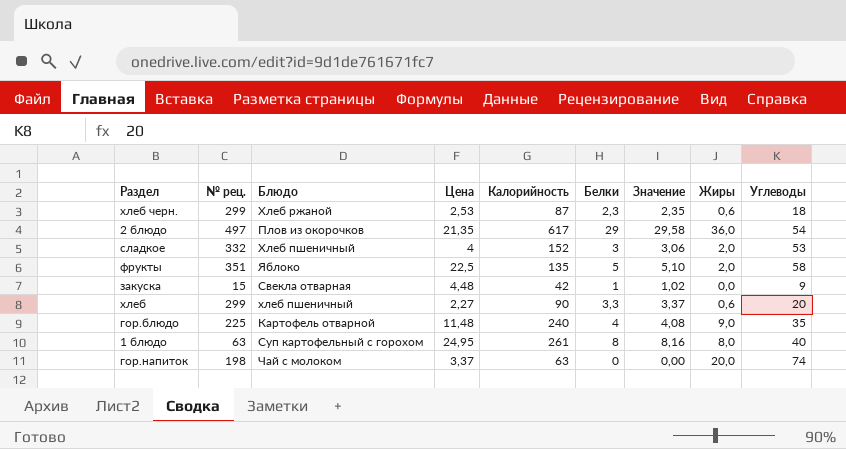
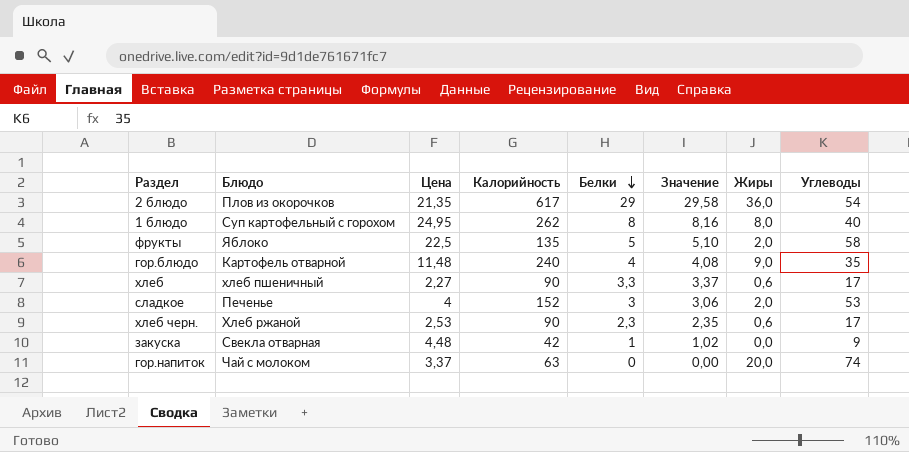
row order: none -> Белки descending
column № рец. | position: 2 -> none
1 блюдо | Калорийность: 261 -> 262
хлеб | Углеводы: 20 -> 17
сладкое | Блюдо: Хлеб пшеничный -> Печенье
хлеб черн. | Калорийность: 87 -> 90
хлеб черн. | Углеводы: 18 -> 17

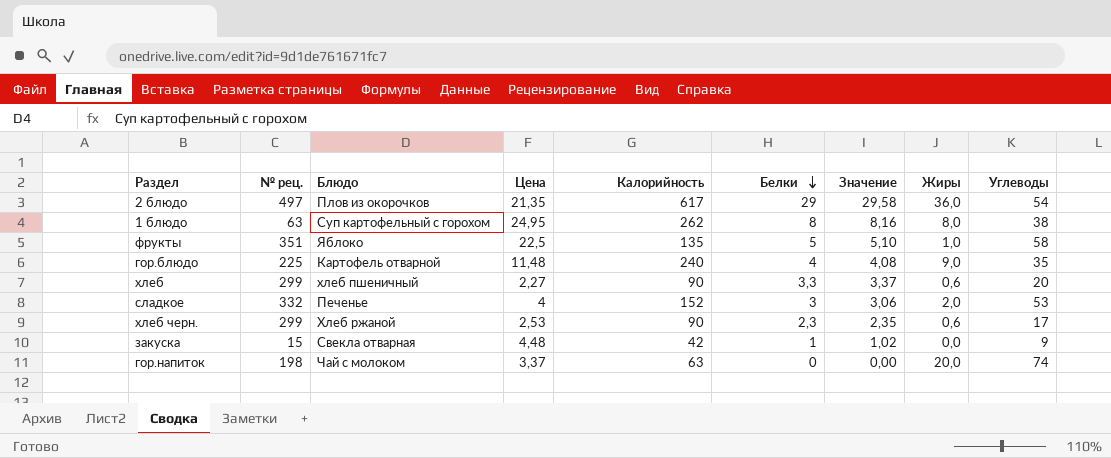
column № рец. | position: none -> 2
1 блюдо | Углеводы: 40 -> 38
фрукты | Жиры: 2,0 -> 1,0
хлеб | Углеводы: 17 -> 20

